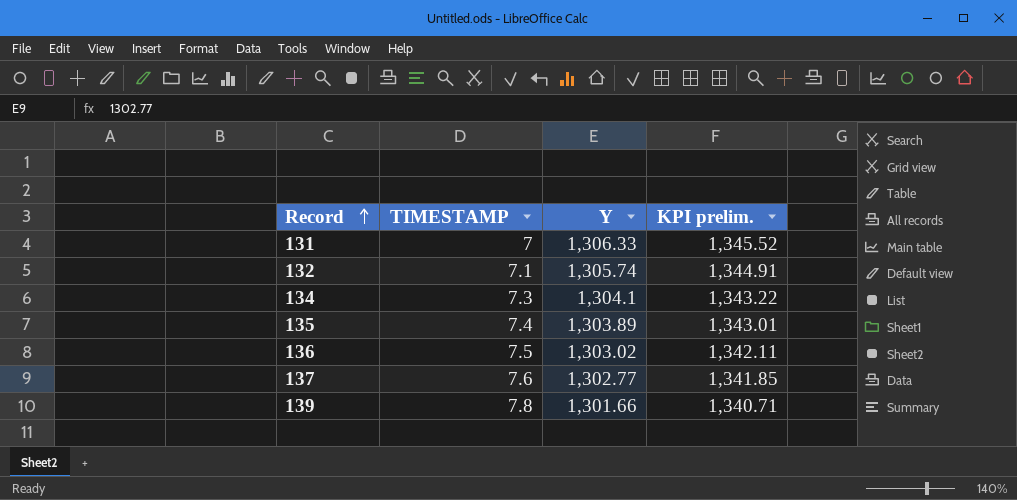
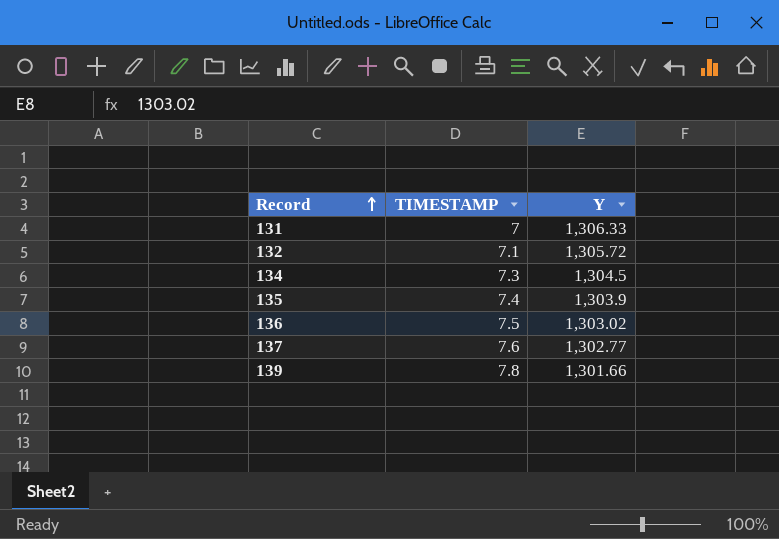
column KPI prelim. | formula: [Y] * 1.03 -> none
132 | Y: 1,305.74 -> 1,305.72
134 | Y: 1,304.1 -> 1,304.5
135 | Y: 1,303.89 -> 1,303.9

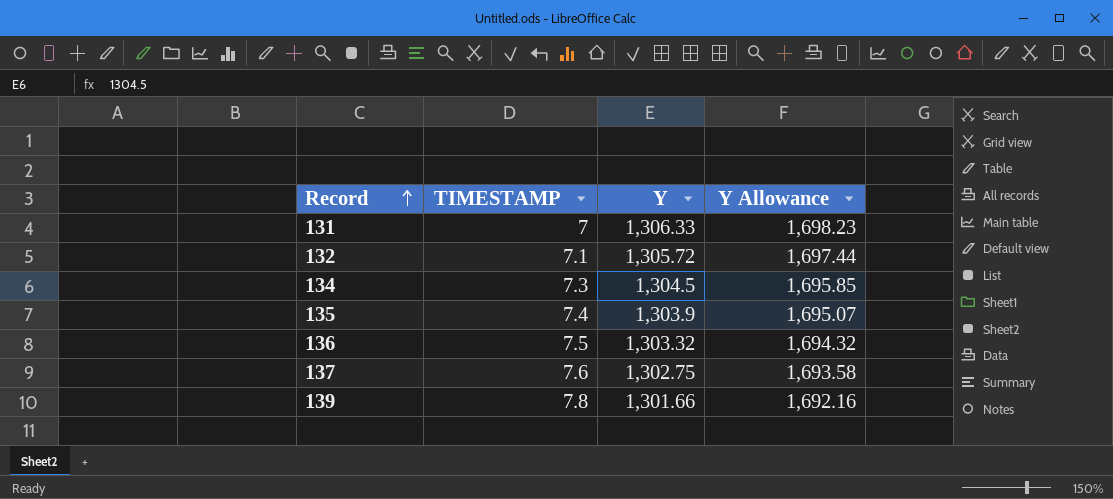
column Y Allowance | formula: none -> [Y] * 1.3
136 | Y: 1,303.02 -> 1,303.32
137 | Y: 1,302.77 -> 1,302.75

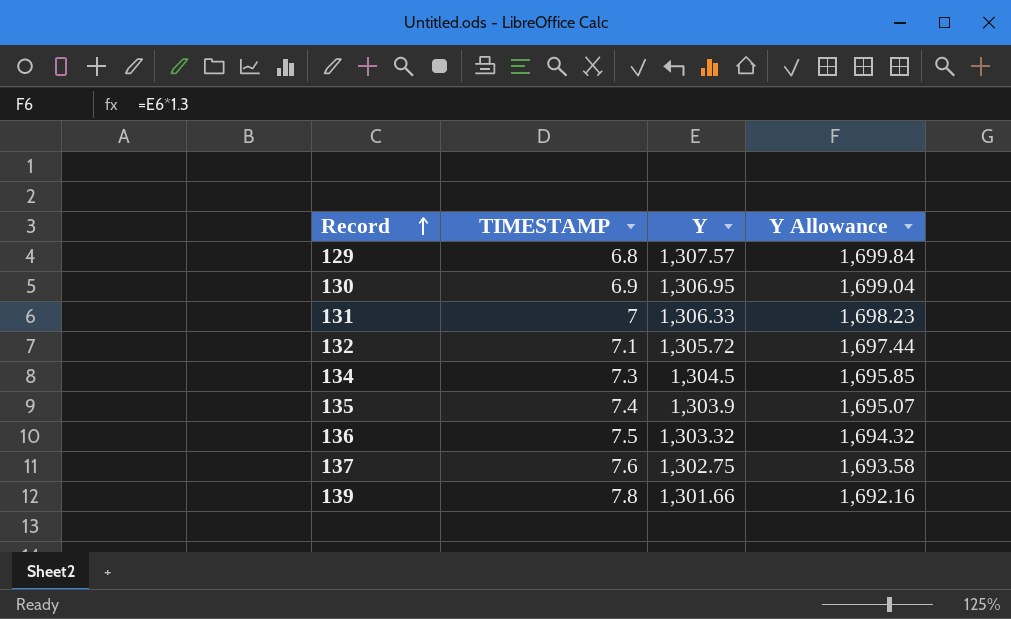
row 129: none -> 6.8 | 1,307.57 | 1,699.84
row 130: none -> 6.9 | 1,306.95 | 1,699.04

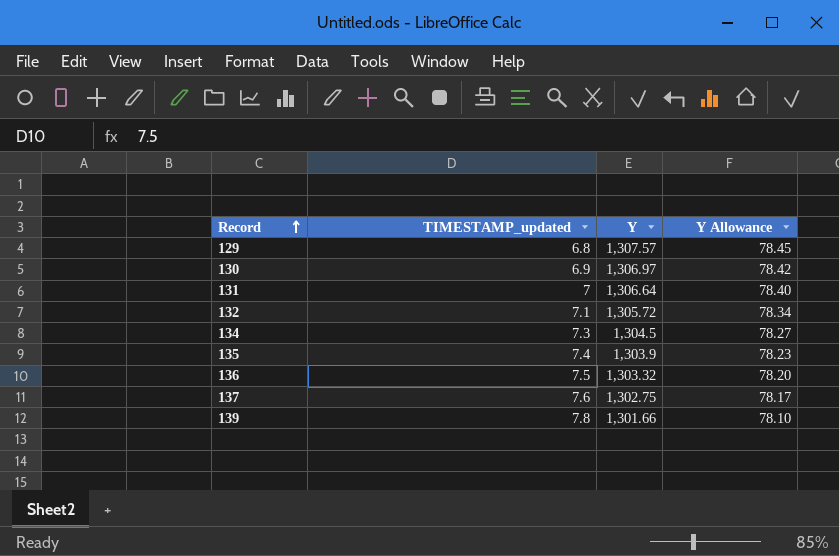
column name: TIMESTAMP -> TIMESTAMP_updated
column Y Allowance | formula: [Y] * 1.3 -> [Y] * 0.06
130 | Y: 1,306.95 -> 1,306.97
131 | Y: 1,306.33 -> 1,306.64

